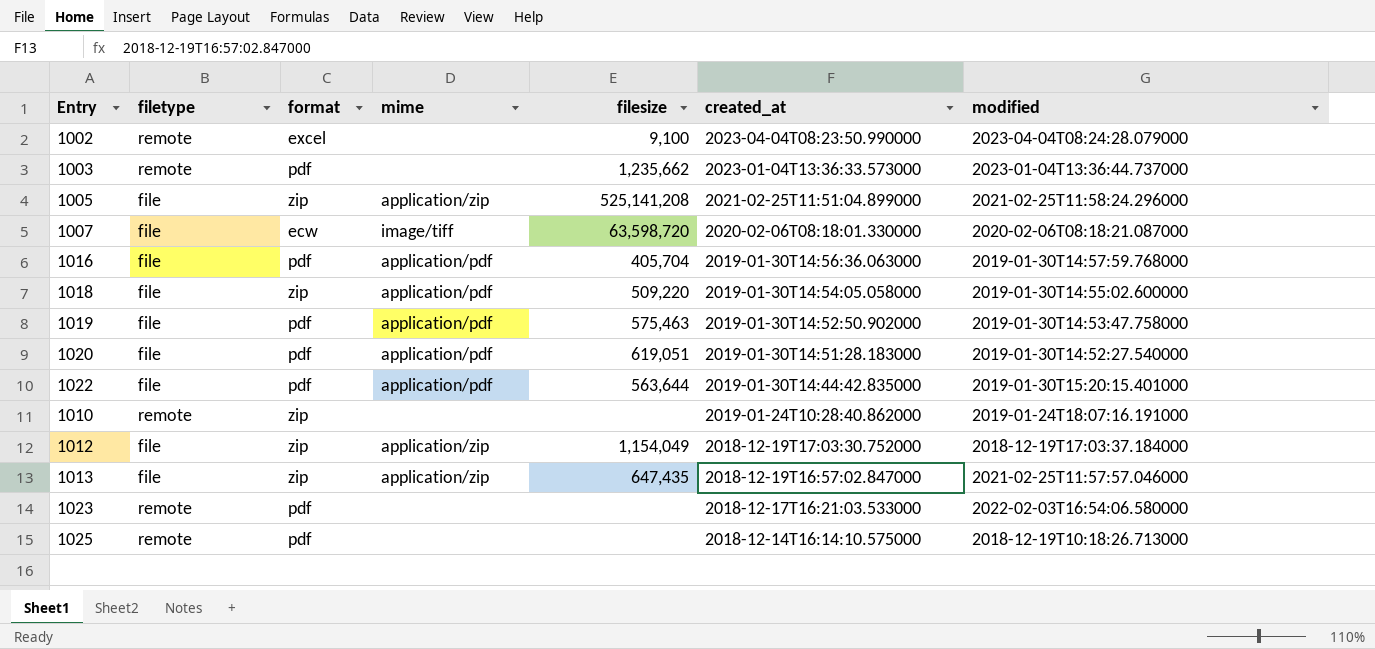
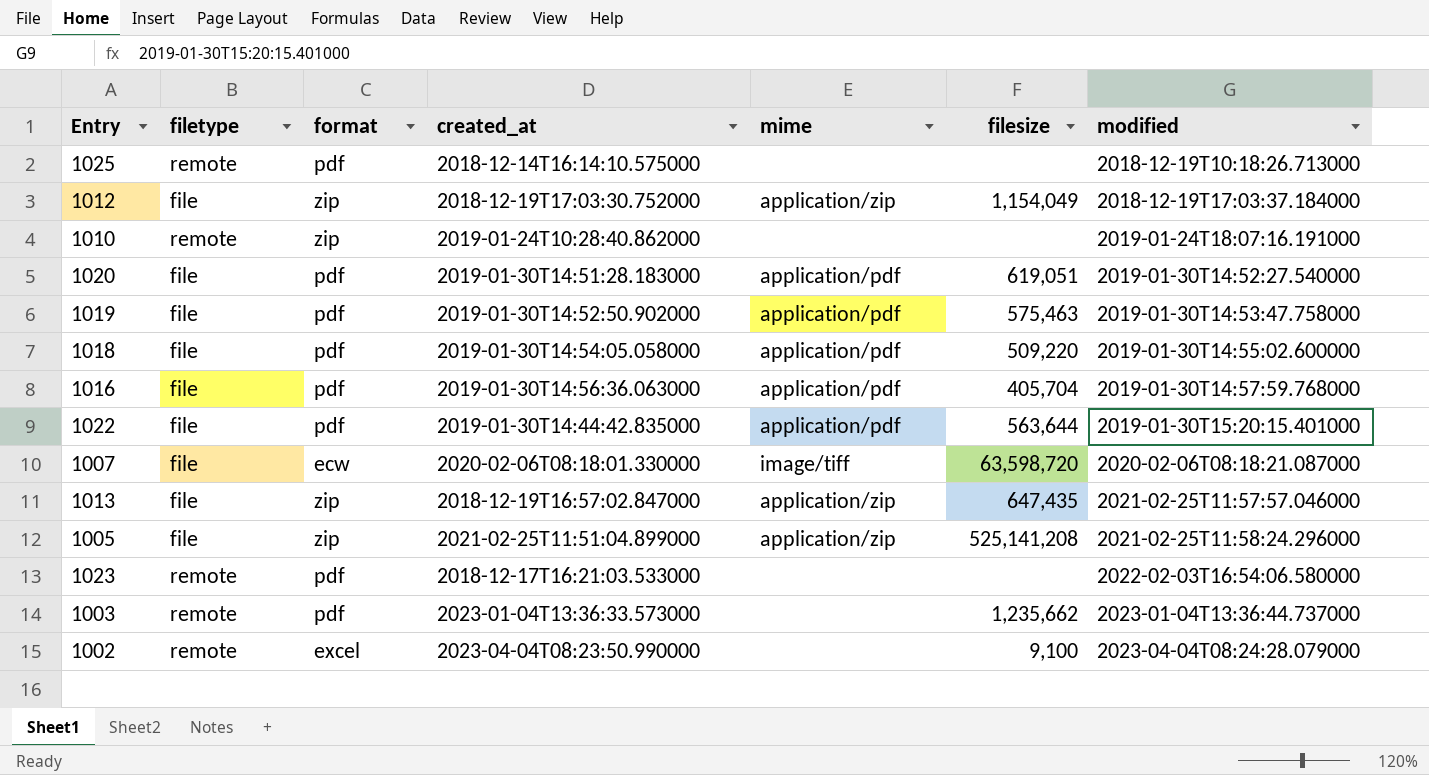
row order: created_at descending -> modified ascending
column created_at | position: 6 -> 4
1018 | format: zip -> pdf

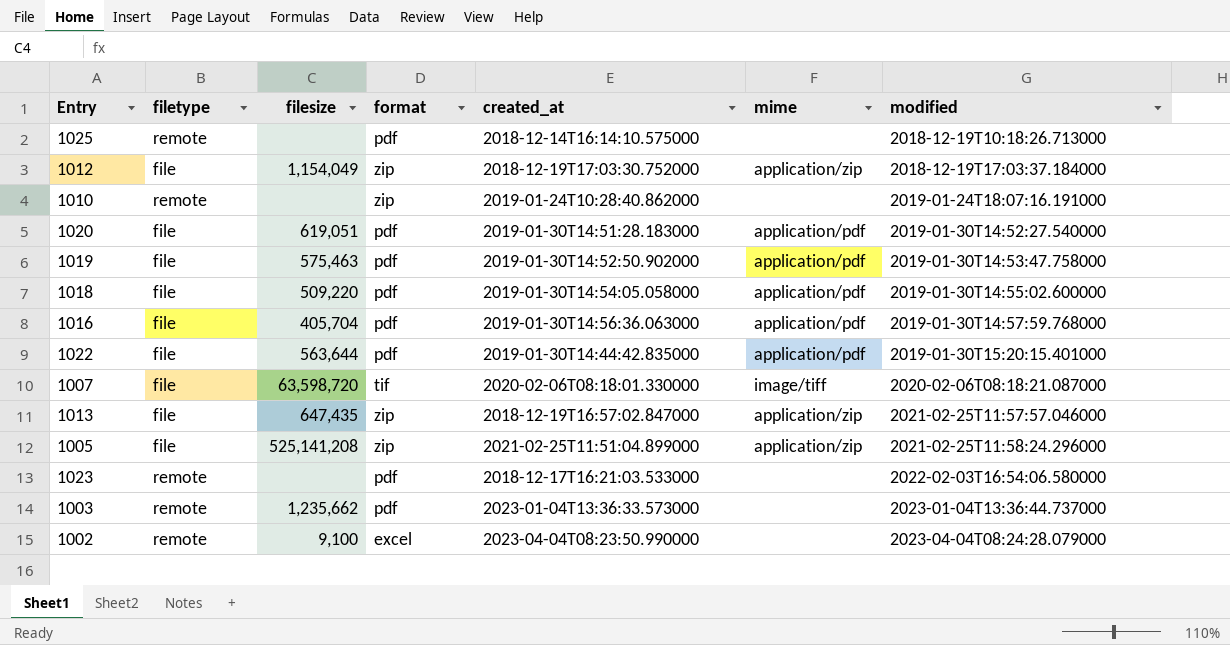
column filesize | position: 6 -> 3
1007 | format: ecw -> tif

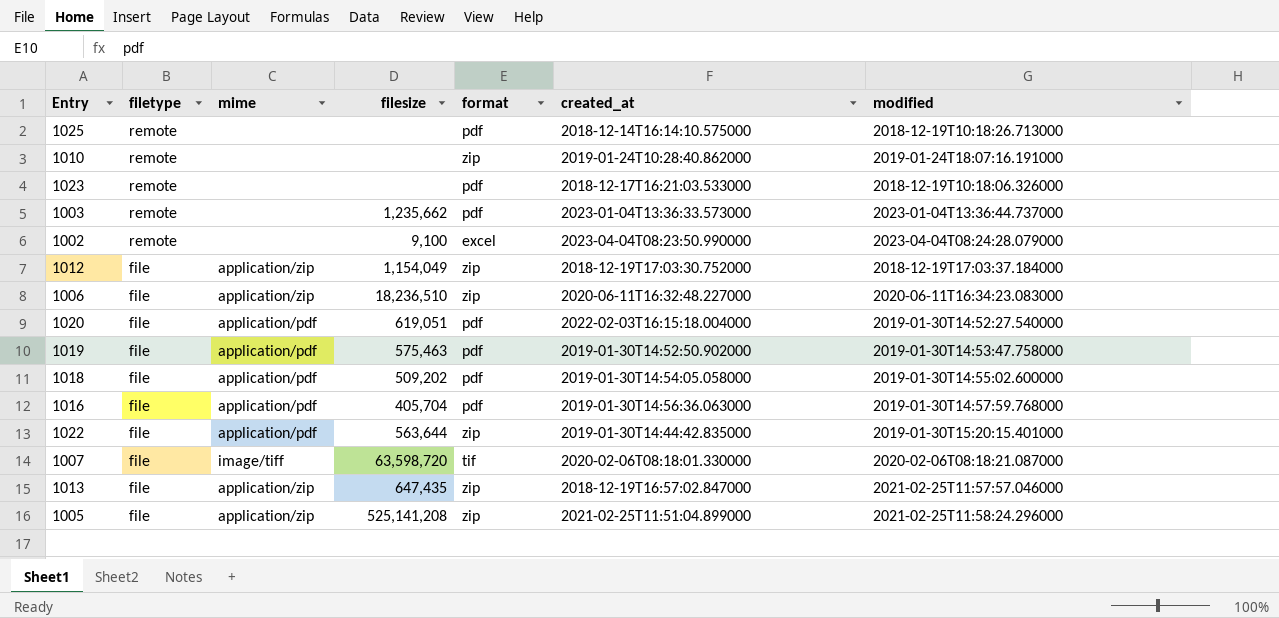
row order: modified ascending -> filetype descending
column mime | position: 6 -> 3
1023 | modified: 2022-02-03T16:54:06.580000 -> 2018-12-19T10:18:06.326000
row 1006: none -> file | application/zip | 18,236,510 | zip | 2020-06-11T16:32:48.227000 | 2020-06-11T16:34:23.083000
1020 | created_at: 2019-01-30T14:51:28.183000 -> 2022-02-03T16:15:18.004000
1018 | filesize: 509,220 -> 509,202
1022 | format: pdf -> zip

